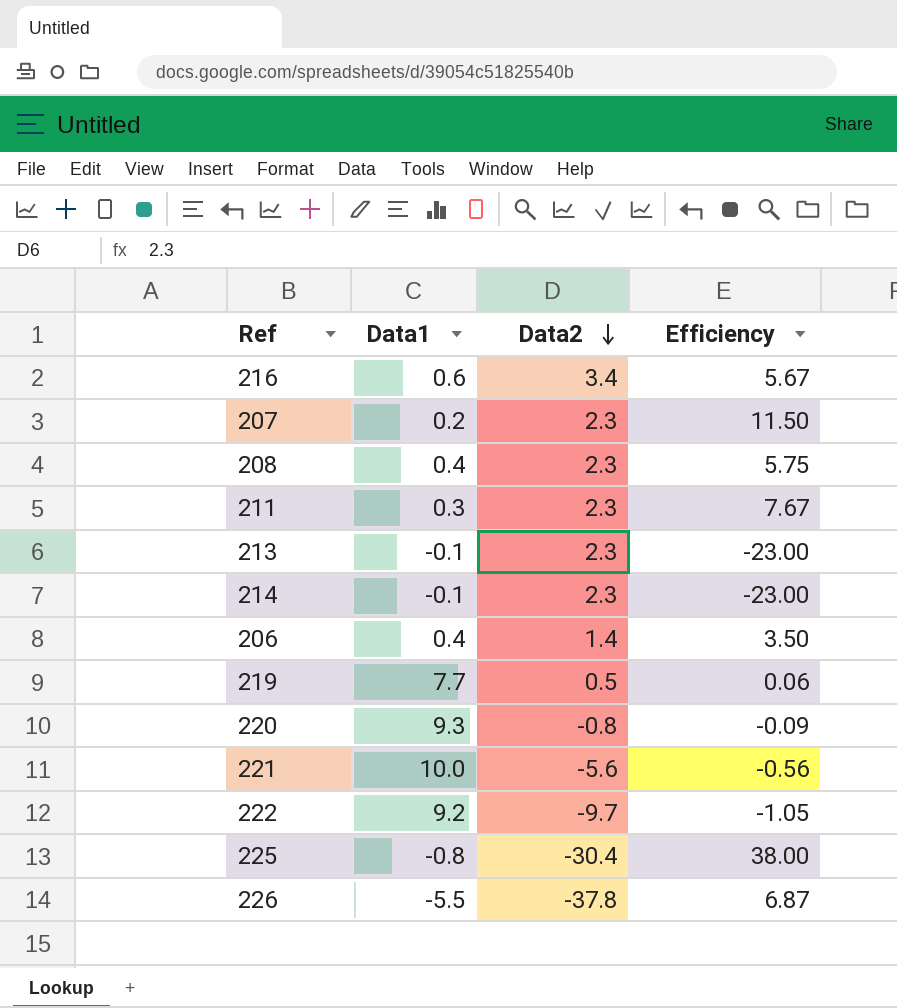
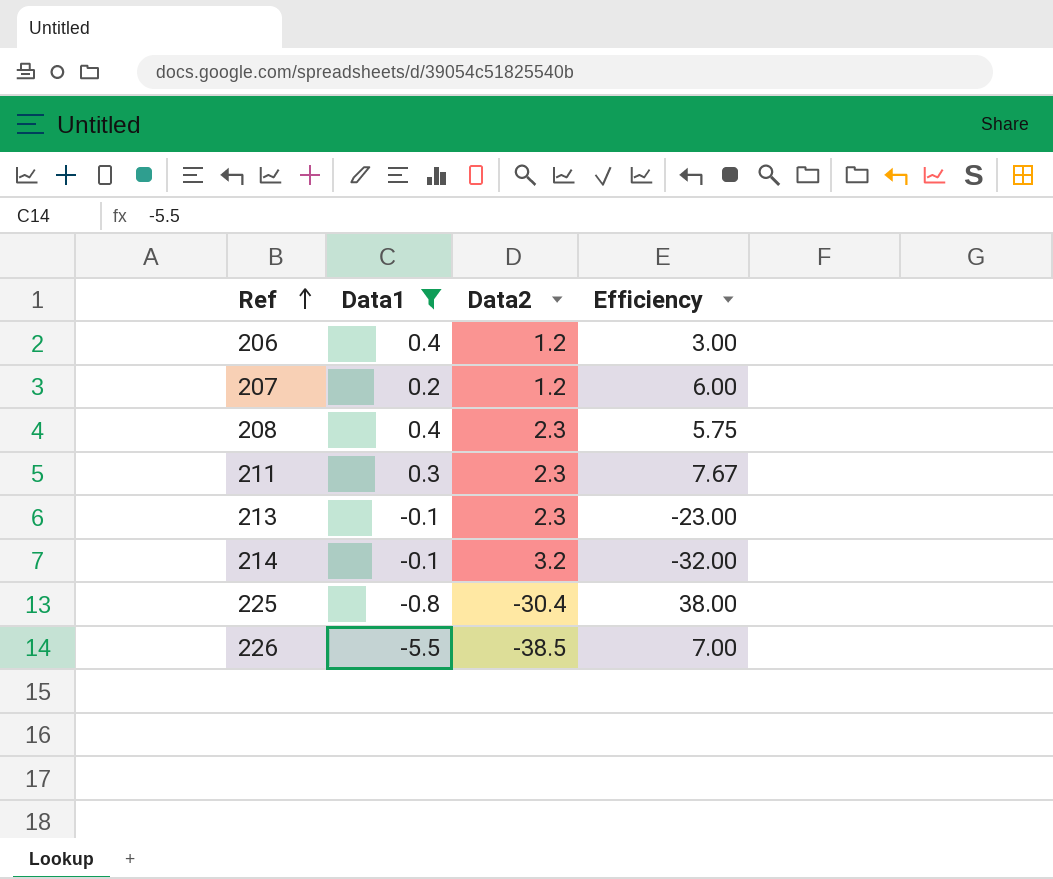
filter: none -> Data1 <= 0.4
row order: Data2 descending -> Ref ascending
206 | Data2: 1.4 -> 1.2
206 | Efficiency: 3.50 -> 3.00
207 | Data2: 2.3 -> 1.2
207 | Efficiency: 11.50 -> 6.00
214 | Data2: 2.3 -> 3.2
214 | Efficiency: -23.00 -> -32.00
226 | Data2: -37.8 -> -38.5
226 | Efficiency: 6.87 -> 7.00

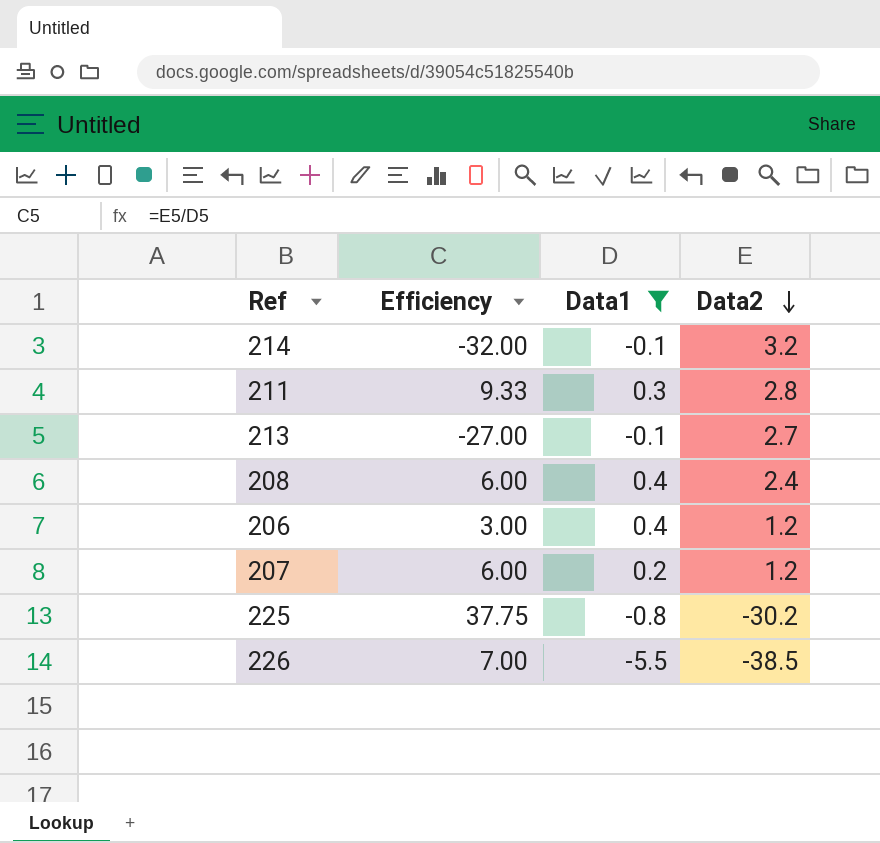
row order: Ref ascending -> Data2 descending
column Efficiency | position: 4 -> 2
211 | Efficiency: 7.67 -> 9.33
211 | Data2: 2.3 -> 2.8
213 | Efficiency: -23.00 -> -27.00
213 | Data2: 2.3 -> 2.7
208 | Efficiency: 5.75 -> 6.00
208 | Data2: 2.3 -> 2.4
225 | Efficiency: 38.00 -> 37.75
225 | Data2: -30.4 -> -30.2

